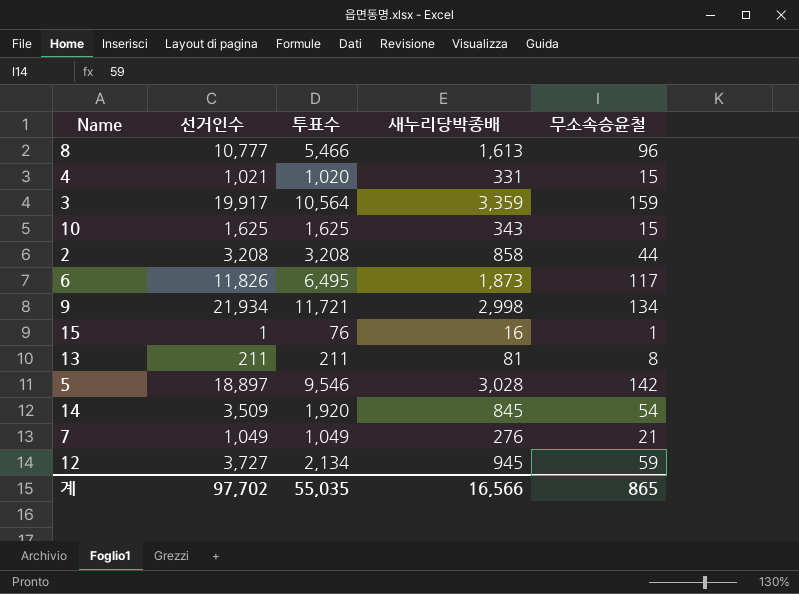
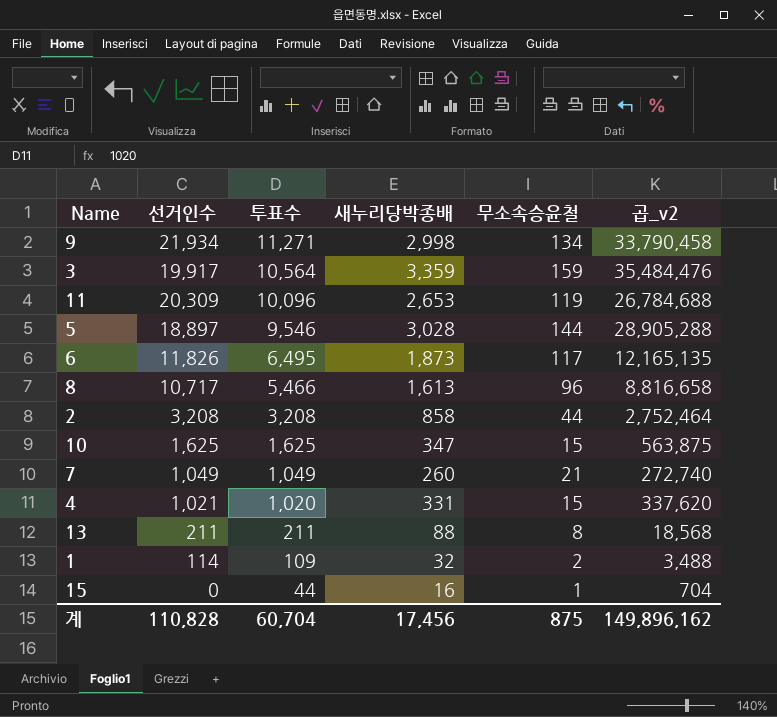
row order: none -> 투표수 descending
column 곱_v2 | formula: none -> [투표수] * [새누리당박종배]
row 14: 3,509 | 1,920 | 845 | 54 -> none
row 12: 3,727 | 2,134 | 945 | 59 -> none
9 | 투표수: 11,721 -> 11,271
row 11: none -> 20,309 | 10,096 | 2,653 | 119 | 26,784,688
5 | 무소속승윤철: 142 -> 144
8 | 선거인수: 10,777 -> 10,717
10 | 새누리당박종배: 343 -> 347
7 | 새누리당박종배: 276 -> 260
13 | 새누리당박종배: 81 -> 88
row 1: none -> 114 | 109 | 32 | 2 | 3,488
15 | 선거인수: 1 -> 0
15 | 투표수: 76 -> 44
계 | 선거인수: 97,702 -> 110,828
계 | 투표수: 55,035 -> 60,704
계 | 새누리당박종배: 16,566 -> 17,456
계 | 무소속승윤철: 865 -> 875

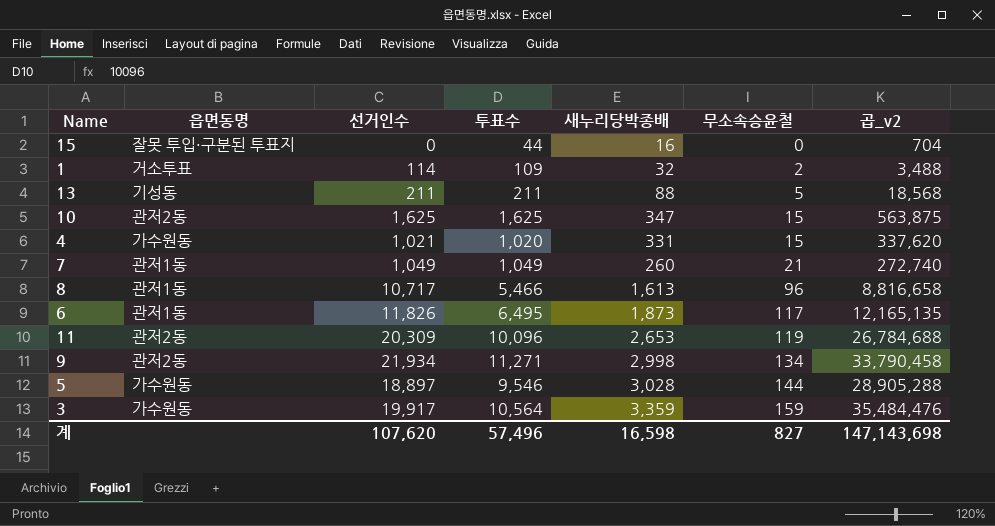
row order: 투표수 descending -> 무소속승윤철 ascending
column 읍면동명 | position: none -> 2
row 2: 3,208 | 3,208 | 858 | 44 | 2,752,464 -> none
15 | 무소속승윤철: 1 -> 0
13 | 무소속승윤철: 8 -> 5
계 | 선거인수: 110,828 -> 107,620
계 | 투표수: 60,704 -> 57,496
계 | 새누리당박종배: 17,456 -> 16,598
계 | 무소속승윤철: 875 -> 827
계 | 곱_v2: 149,896,162 -> 147,143,698

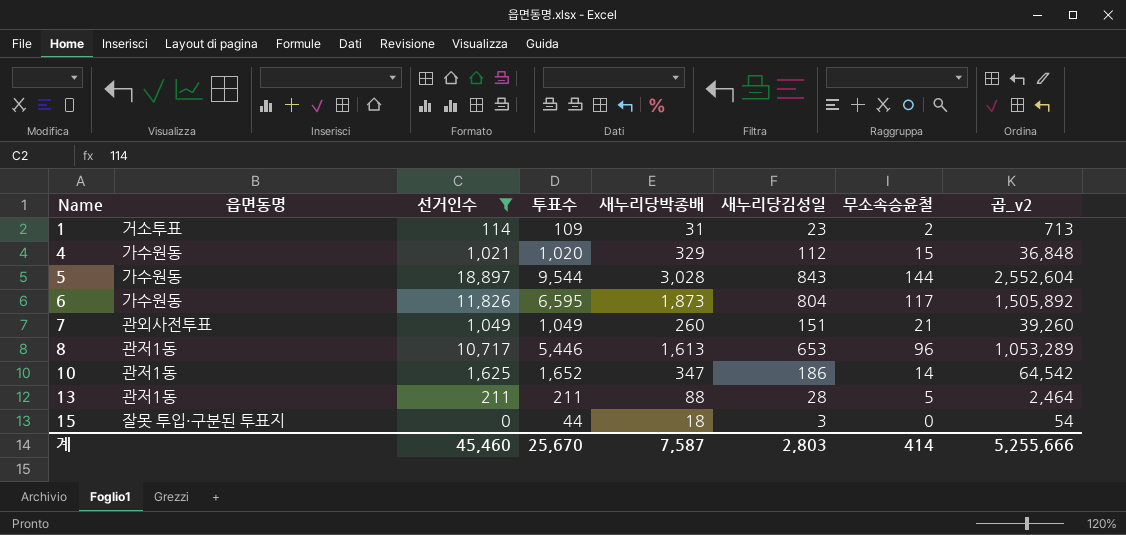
filter: none -> 선거인수 <= 18,897
row order: 무소속승윤철 ascending -> Name ascending
column 새누리당김성일 | position: none -> 6
column 곱_v2 | formula: [투표수] * [새누리당박종배] -> [새누리당박종배] * [새누리당김성일]
1 | 새누리당박종배: 32 -> 31
4 | 새누리당박종배: 331 -> 329
5 | 투표수: 9,546 -> 9,544
6 | 읍면동명: 관저1동 -> 가수원동
6 | 투표수: 6,495 -> 6,595
7 | 읍면동명: 관저1동 -> 관외사전투표
8 | 투표수: 5,466 -> 5,446
10 | 읍면동명: 관저2동 -> 관저1동
10 | 투표수: 1,625 -> 1,652
10 | 무소속승윤철: 15 -> 14
13 | 읍면동명: 기성동 -> 관저1동
15 | 새누리당박종배: 16 -> 18
계 | 선거인수: 107,620 -> 45,460
계 | 투표수: 57,496 -> 25,670
계 | 새누리당박종배: 16,598 -> 7,587
계 | 무소속승윤철: 827 -> 414
계 | 곱_v2: 147,143,698 -> 5,255,666

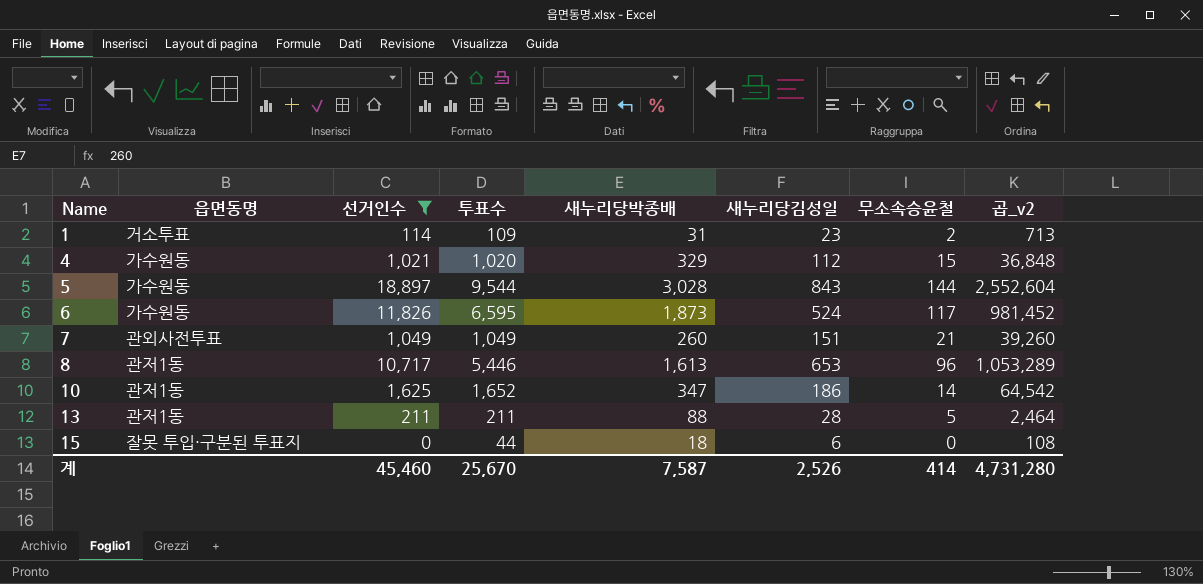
6 | 새누리당김성일: 804 -> 524
6 | 곱_v2: 1,505,892 -> 981,452
15 | 새누리당김성일: 3 -> 6
15 | 곱_v2: 54 -> 108
계 | 새누리당김성일: 2,803 -> 2,526
계 | 곱_v2: 5,255,666 -> 4,731,280

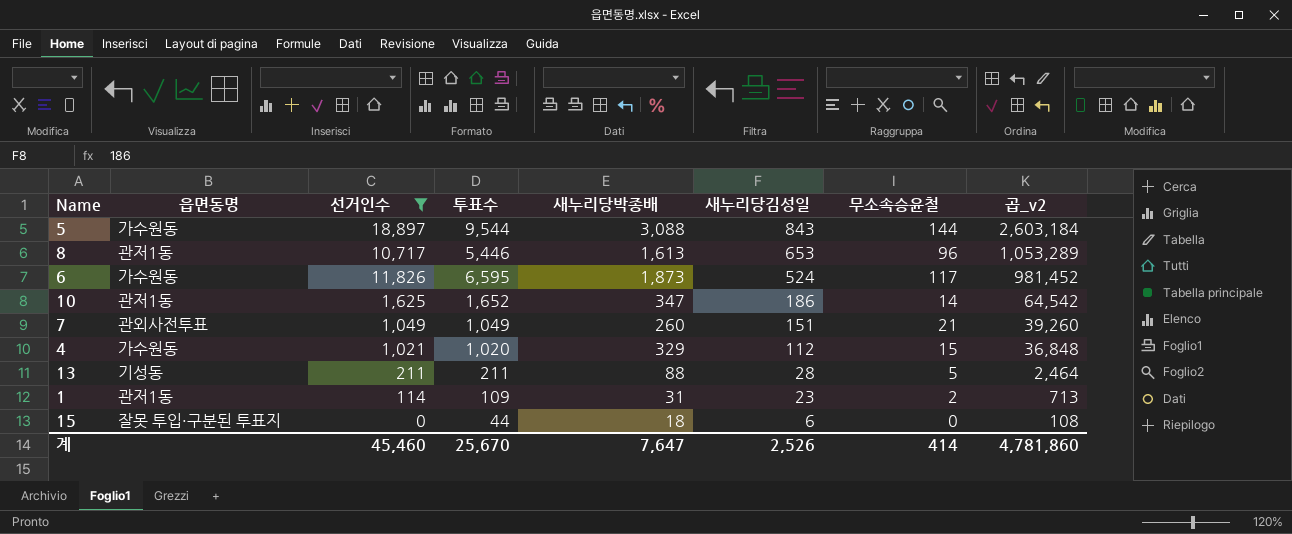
row order: Name ascending -> 새누리당김성일 descending
5 | 새누리당박종배: 3,028 -> 3,088
5 | 곱_v2: 2,552,604 -> 2,603,184
13 | 읍면동명: 관저1동 -> 기성동
1 | 읍면동명: 거소투표 -> 관저1동
계 | 새누리당박종배: 7,587 -> 7,647
계 | 곱_v2: 4,731,280 -> 4,781,860

